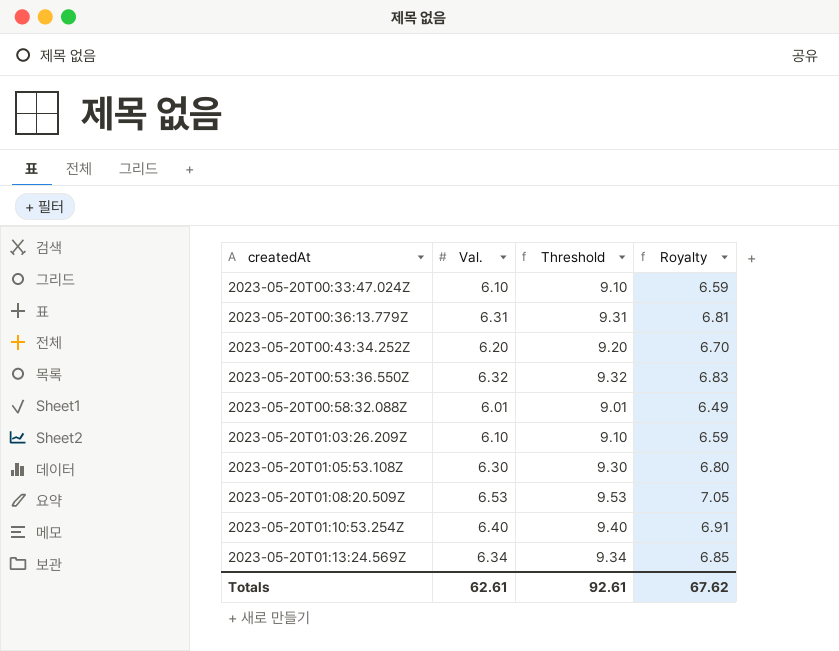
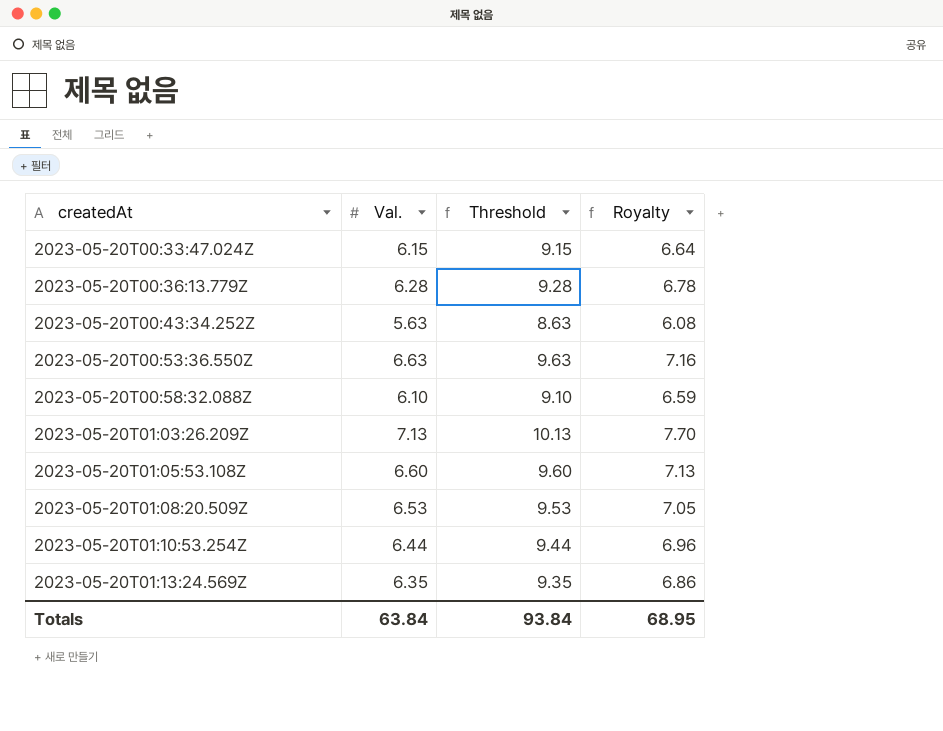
2023-05-20T00:33:47.024Z | Val.: 6.10 -> 6.15
2023-05-20T00:33:47.024Z | Threshold: 9.10 -> 9.15
2023-05-20T00:33:47.024Z | Royalty: 6.59 -> 6.64
2023-05-20T00:36:13.779Z | Val.: 6.31 -> 6.28
2023-05-20T00:36:13.779Z | Threshold: 9.31 -> 9.28
2023-05-20T00:36:13.779Z | Royalty: 6.81 -> 6.78
2023-05-20T00:43:34.252Z | Val.: 6.20 -> 5.63
2023-05-20T00:43:34.252Z | Threshold: 9.20 -> 8.63
2023-05-20T00:43:34.252Z | Royalty: 6.70 -> 6.08
2023-05-20T00:53:36.550Z | Val.: 6.32 -> 6.63
2023-05-20T00:53:36.550Z | Threshold: 9.32 -> 9.63
2023-05-20T00:53:36.550Z | Royalty: 6.83 -> 7.16
2023-05-20T00:58:32.088Z | Val.: 6.01 -> 6.10
2023-05-20T00:58:32.088Z | Threshold: 9.01 -> 9.10
2023-05-20T00:58:32.088Z | Royalty: 6.49 -> 6.59
2023-05-20T01:03:26.209Z | Val.: 6.10 -> 7.13
2023-05-20T01:03:26.209Z | Threshold: 9.10 -> 10.13
2023-05-20T01:03:26.209Z | Royalty: 6.59 -> 7.70
2023-05-20T01:05:53.108Z | Val.: 6.30 -> 6.60
2023-05-20T01:05:53.108Z | Threshold: 9.30 -> 9.60
2023-05-20T01:05:53.108Z | Royalty: 6.80 -> 7.13
2023-05-20T01:10:53.254Z | Val.: 6.40 -> 6.44
2023-05-20T01:10:53.254Z | Threshold: 9.40 -> 9.44
2023-05-20T01:10:53.254Z | Royalty: 6.91 -> 6.96
2023-05-20T01:13:24.569Z | Val.: 6.34 -> 6.35
2023-05-20T01:13:24.569Z | Threshold: 9.34 -> 9.35
2023-05-20T01:13:24.569Z | Royalty: 6.85 -> 6.86
Totals | Val.: 62.61 -> 63.84
Totals | Threshold: 92.61 -> 93.84
Totals | Royalty: 67.62 -> 68.95

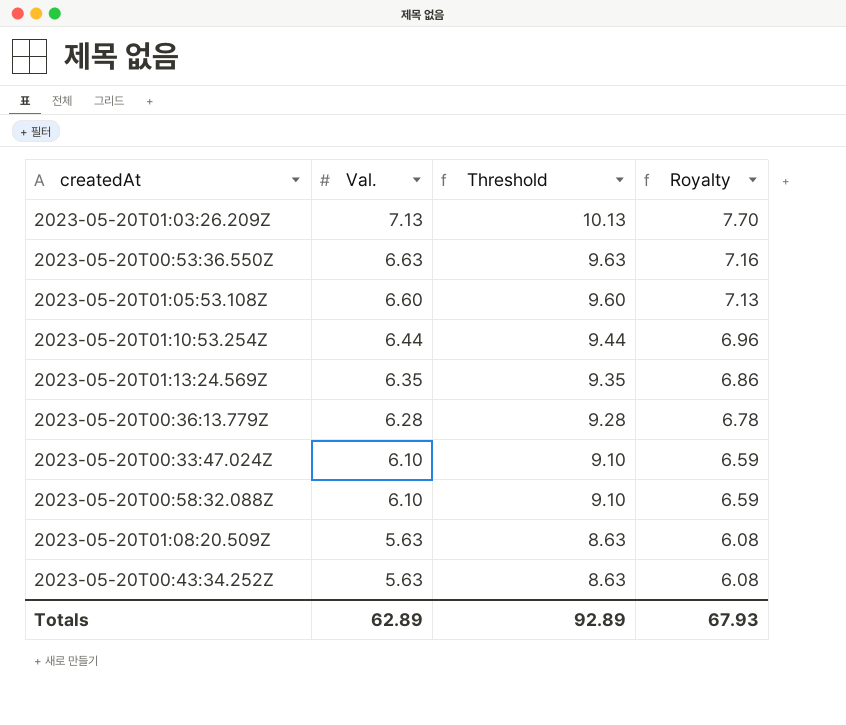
row order: createdAt ascending -> Val. descending
2023-05-20T00:33:47.024Z | Val.: 6.15 -> 6.10
2023-05-20T00:33:47.024Z | Threshold: 9.15 -> 9.10
2023-05-20T00:33:47.024Z | Royalty: 6.64 -> 6.59
2023-05-20T01:08:20.509Z | Val.: 6.53 -> 5.63
2023-05-20T01:08:20.509Z | Threshold: 9.53 -> 8.63
2023-05-20T01:08:20.509Z | Royalty: 7.05 -> 6.08
Totals | Val.: 63.84 -> 62.89
Totals | Threshold: 93.84 -> 92.89
Totals | Royalty: 68.95 -> 67.93

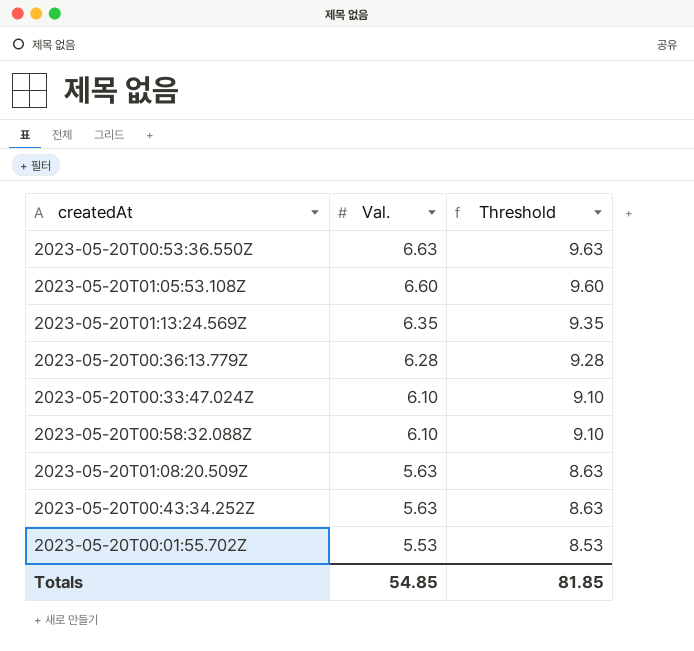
column Royalty | formula: [Val.] * 1.08 -> none
row 2023-05-20T01:03:26.209Z: 7.13 | 10.13 | 7.70 -> none
row 2023-05-20T01:10:53.254Z: 6.44 | 9.44 | 6.96 -> none
row 2023-05-20T00:01:55.702Z: none -> 5.53 | 8.53
Totals | Val.: 62.89 -> 54.85
Totals | Threshold: 92.89 -> 81.85

